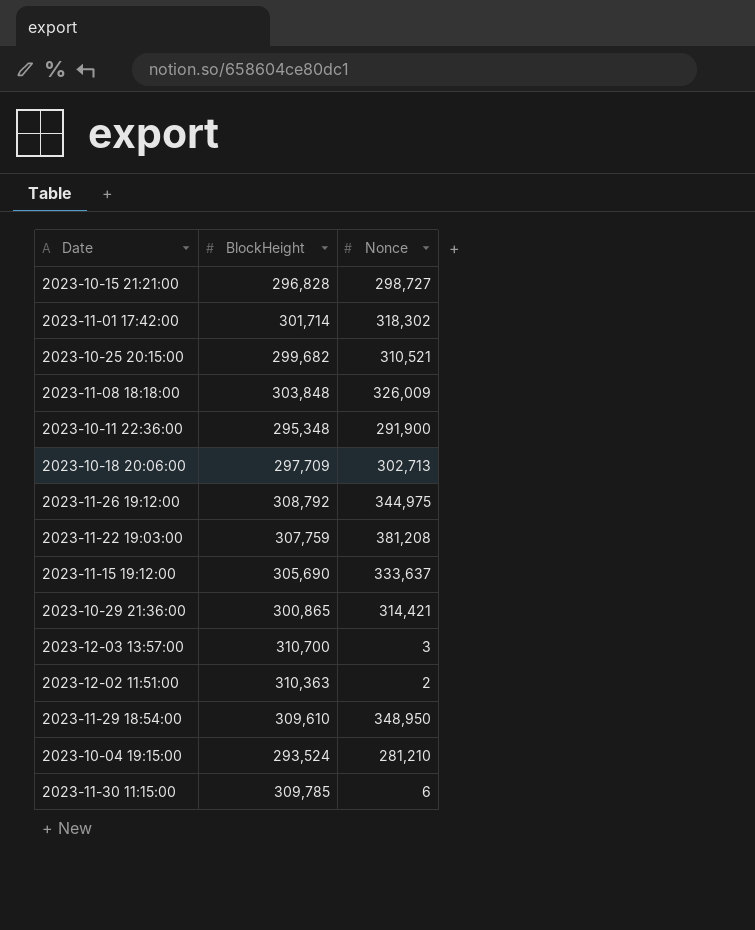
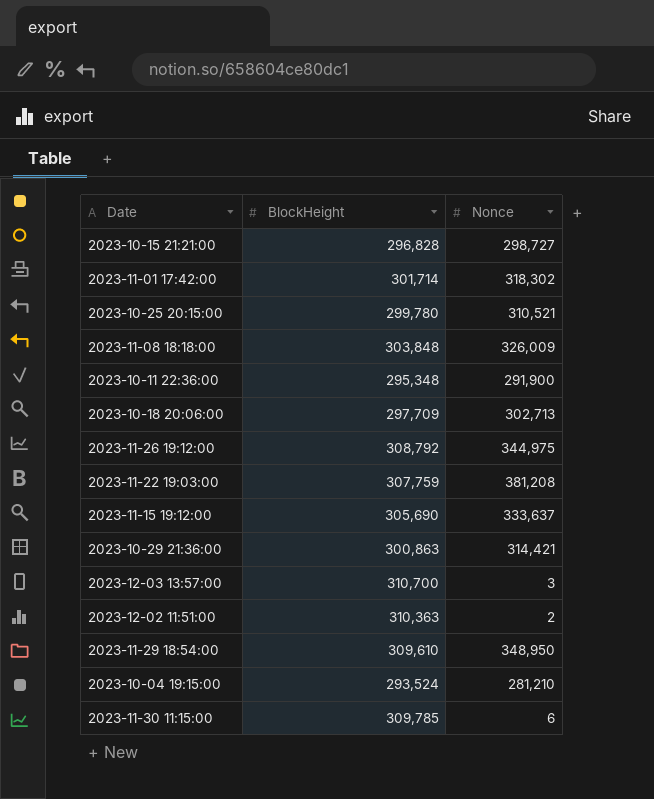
2023-10-25 20:15:00 | BlockHeight: 299,682 -> 299,780
2023-10-29 21:36:00 | BlockHeight: 300,865 -> 300,863

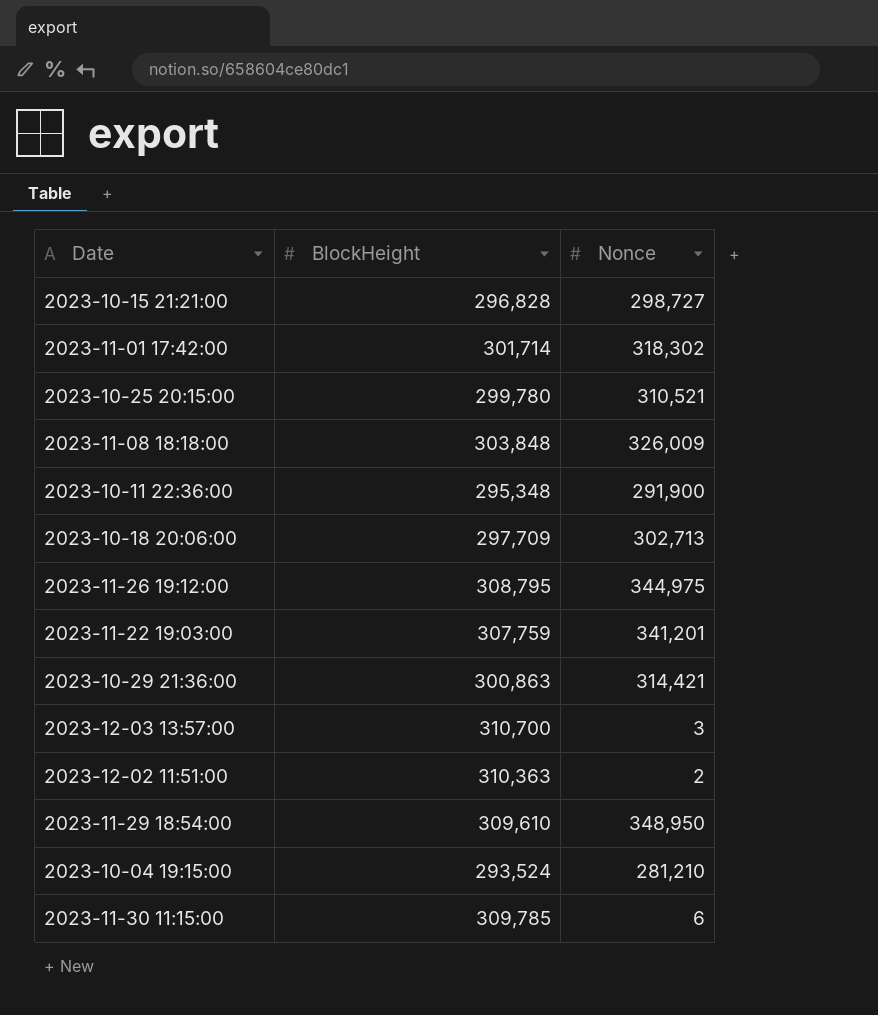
row 2023-11-15 19:12:00: 305,690 | 333,637 -> none
2023-11-26 19:12:00 | BlockHeight: 308,792 -> 308,795
2023-11-22 19:03:00 | Nonce: 381,208 -> 341,201

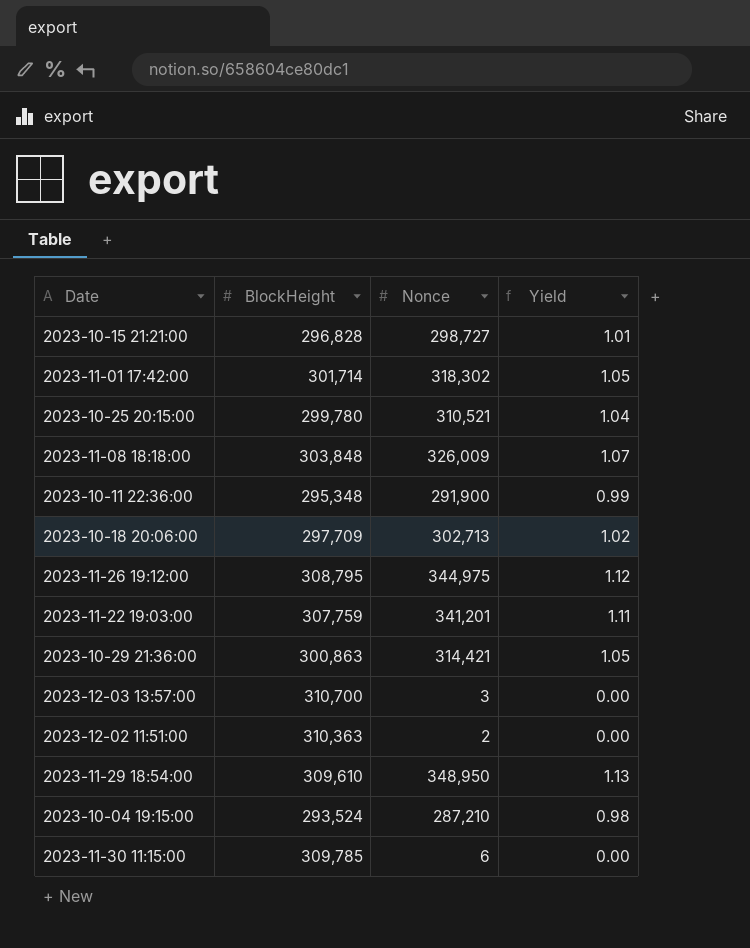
column Yield | formula: none -> [Nonce] / [BlockHeight]
2023-10-04 19:15:00 | Nonce: 281,210 -> 287,210

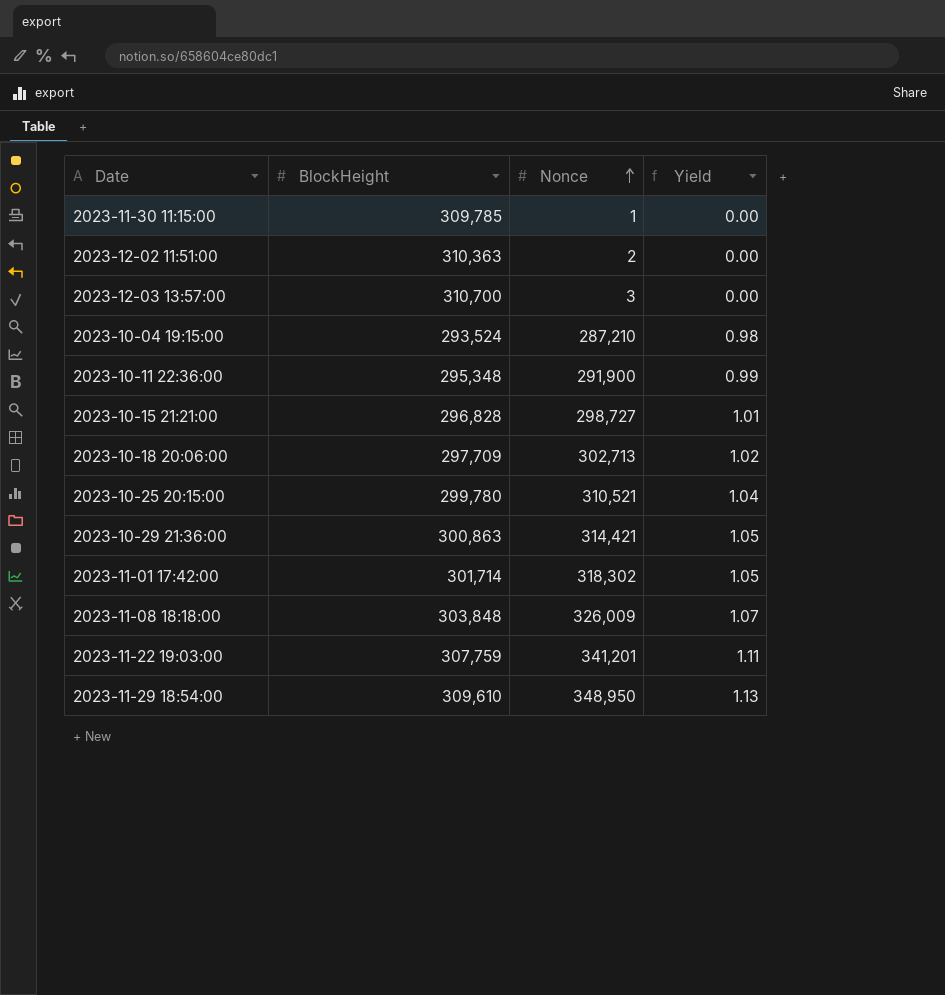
row order: none -> Nonce ascending
row 2023-11-26 19:12:00: 308,795 | 344,975 | 1.12 -> none
2023-11-30 11:15:00 | Nonce: 6 -> 1

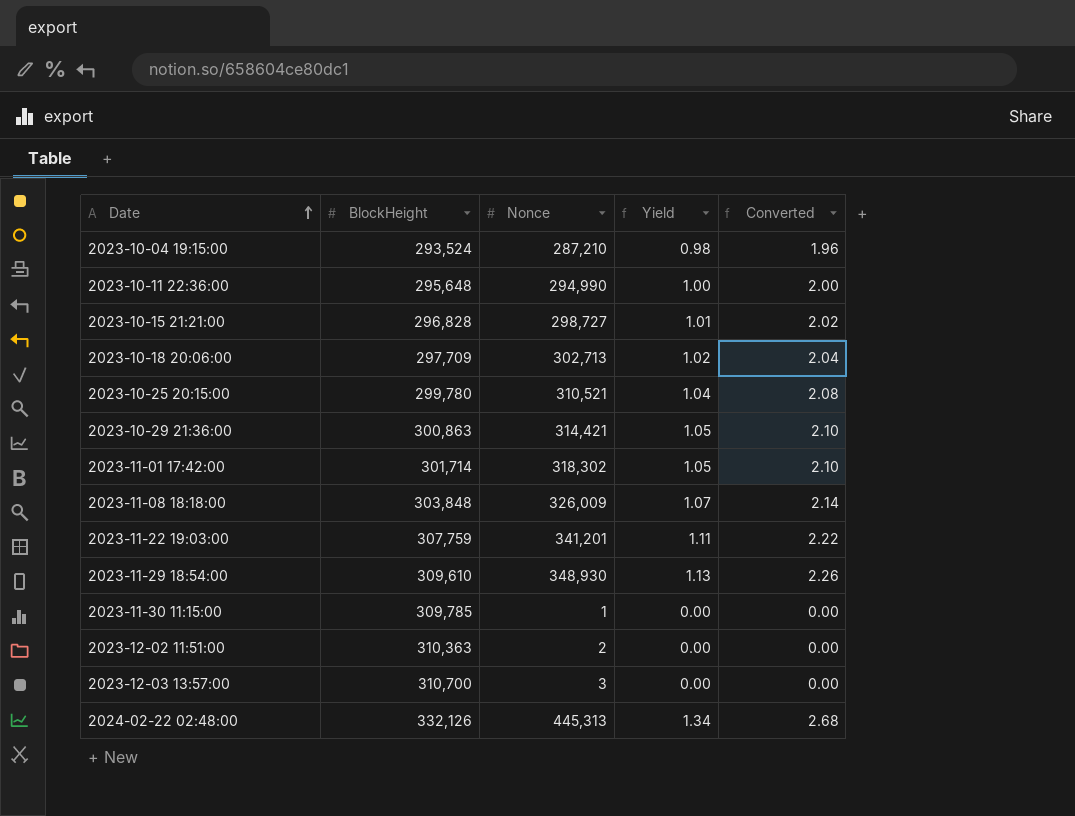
row order: Nonce ascending -> Date ascending
column Converted | formula: none -> [Yield] * 2
2023-10-11 22:36:00 | BlockHeight: 295,348 -> 295,648
2023-10-11 22:36:00 | Nonce: 291,900 -> 294,990
2023-10-11 22:36:00 | Yield: 0.99 -> 1.00
2023-11-29 18:54:00 | Nonce: 348,950 -> 348,930
row 2024-02-22 02:48:00: none -> 332,126 | 445,313 | 1.34 | 2.68

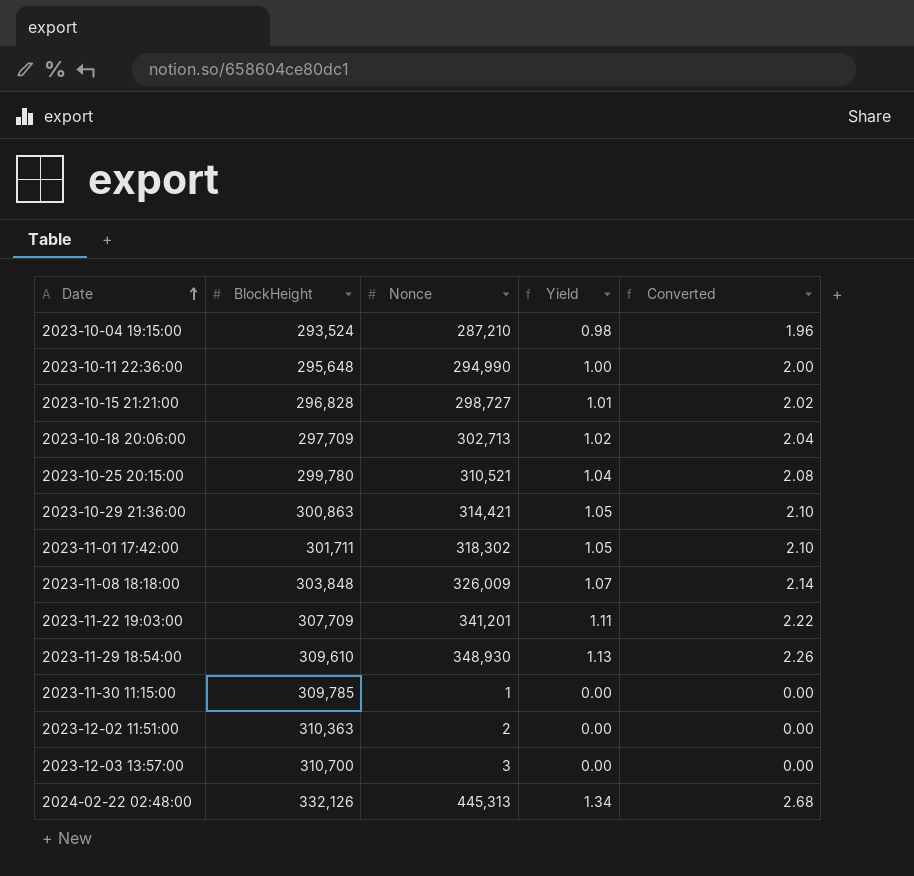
2023-11-01 17:42:00 | BlockHeight: 301,714 -> 301,711
2023-11-22 19:03:00 | BlockHeight: 307,759 -> 307,709

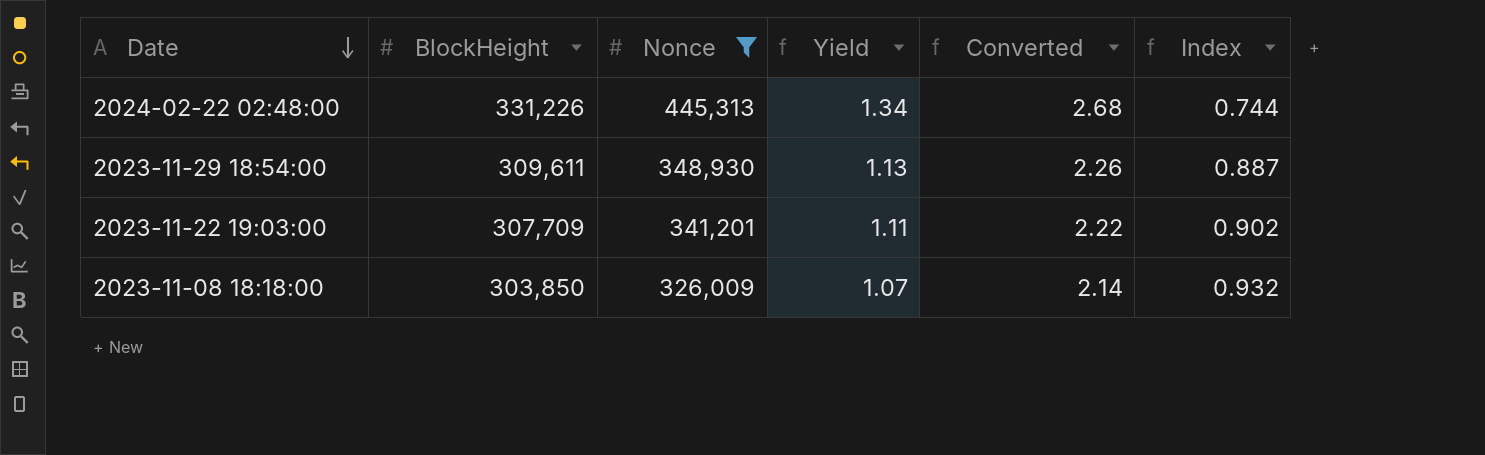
filter: none -> Nonce >= 326,009
row order: Date ascending -> Date descending
column Index | formula: none -> [BlockHeight] / [Nonce]
2024-02-22 02:48:00 | BlockHeight: 332,126 -> 331,226
2023-11-29 18:54:00 | BlockHeight: 309,610 -> 309,611
2023-11-08 18:18:00 | BlockHeight: 303,848 -> 303,850

